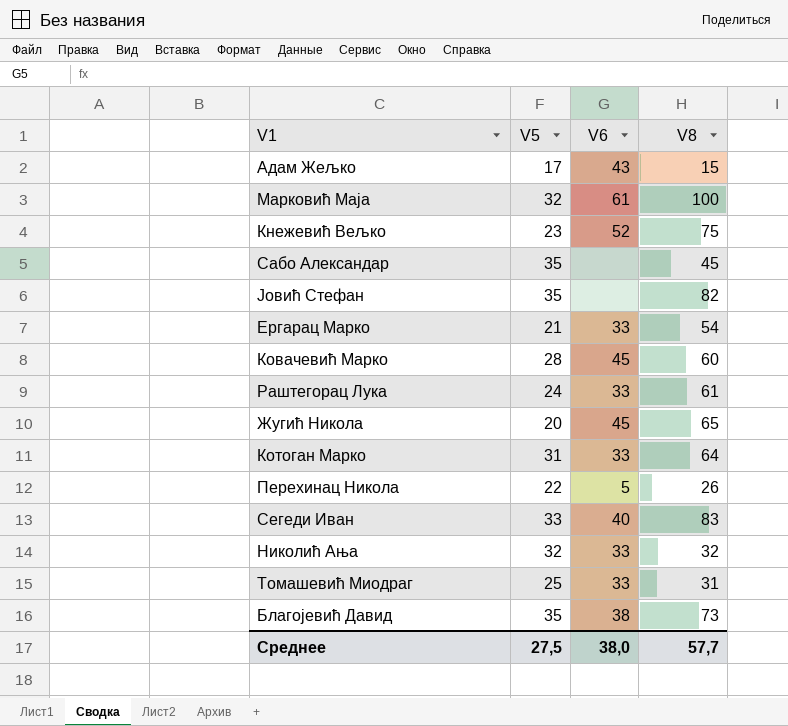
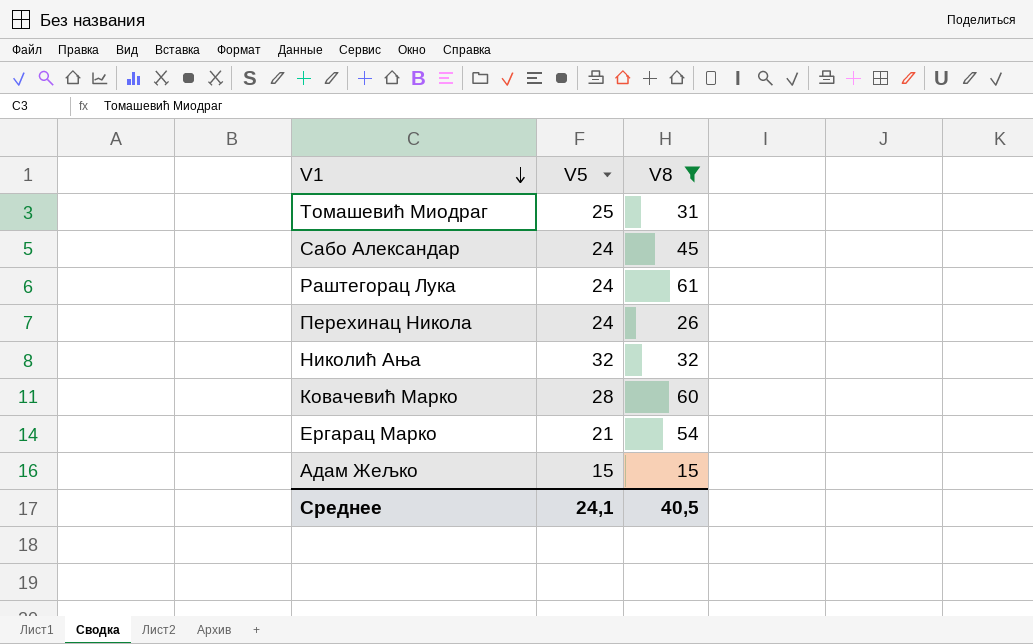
filter: none -> V8 <= 61
row order: none -> V1 descending
column V6 | position: 3 -> none
Сабо Александар | V5: 35 -> 24
Перехинац Никола | V5: 22 -> 24
Адам Жељко | V5: 17 -> 15
Среднее | V5: 27,5 -> 24,1
Среднее | V8: 57,7 -> 40,5

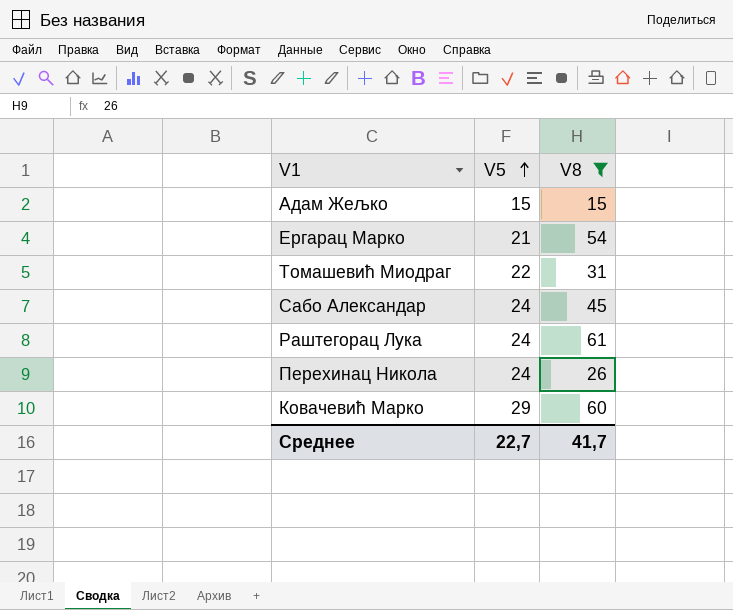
row order: V1 descending -> V5 ascending
row Николић Ања: 32 | 32 -> none
Томашевић Миодраг | V5: 25 -> 22
Ковачевић Марко | V5: 28 -> 29
Среднее | V5: 24,1 -> 22,7
Среднее | V8: 40,5 -> 41,7

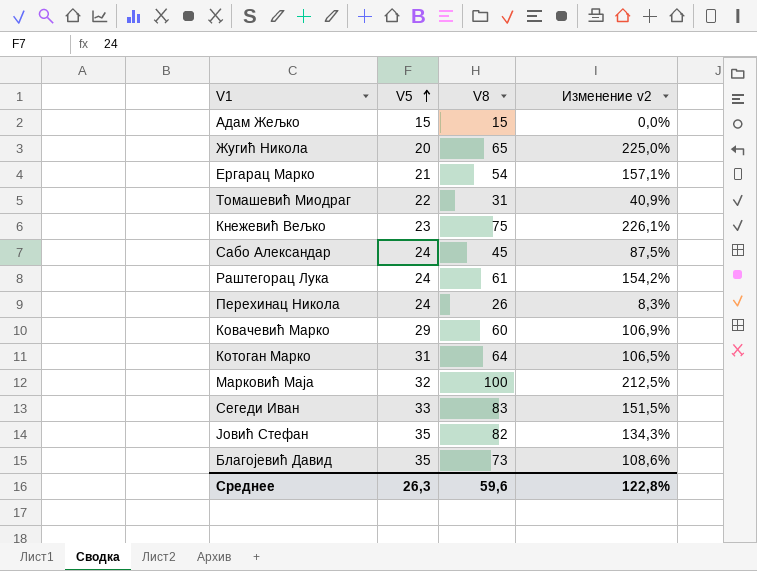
filter: V8 <= 61 -> none
column Изменение v2 | formula: none -> ([V8] - [V5]) / [V5]
Среднее | V5: 22,7 -> 26,3
Среднее | V8: 41,7 -> 59,6

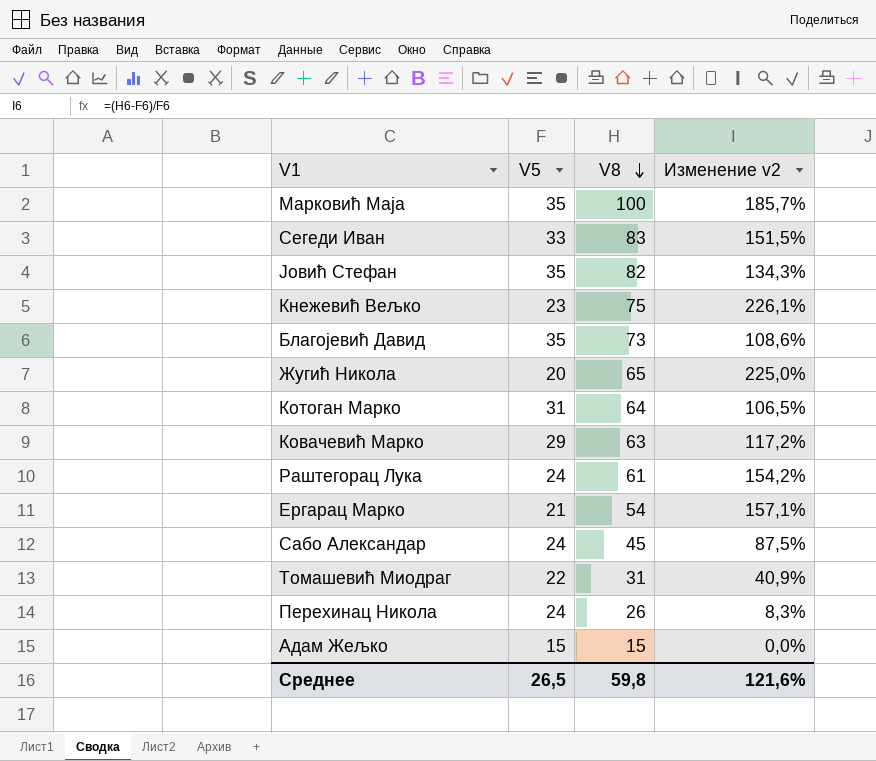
row order: V5 ascending -> V8 descending
Марковић Маја | V5: 32 -> 35
Марковић Маја | Изменение v2: 212,5% -> 185,7%
Ковачевић Марко | V8: 60 -> 63
Ковачевић Марко | Изменение v2: 106,9% -> 117,2%
Среднее | V5: 26,3 -> 26,5
Среднее | V8: 59,6 -> 59,8
Среднее | Изменение v2: 122,8% -> 121,6%

